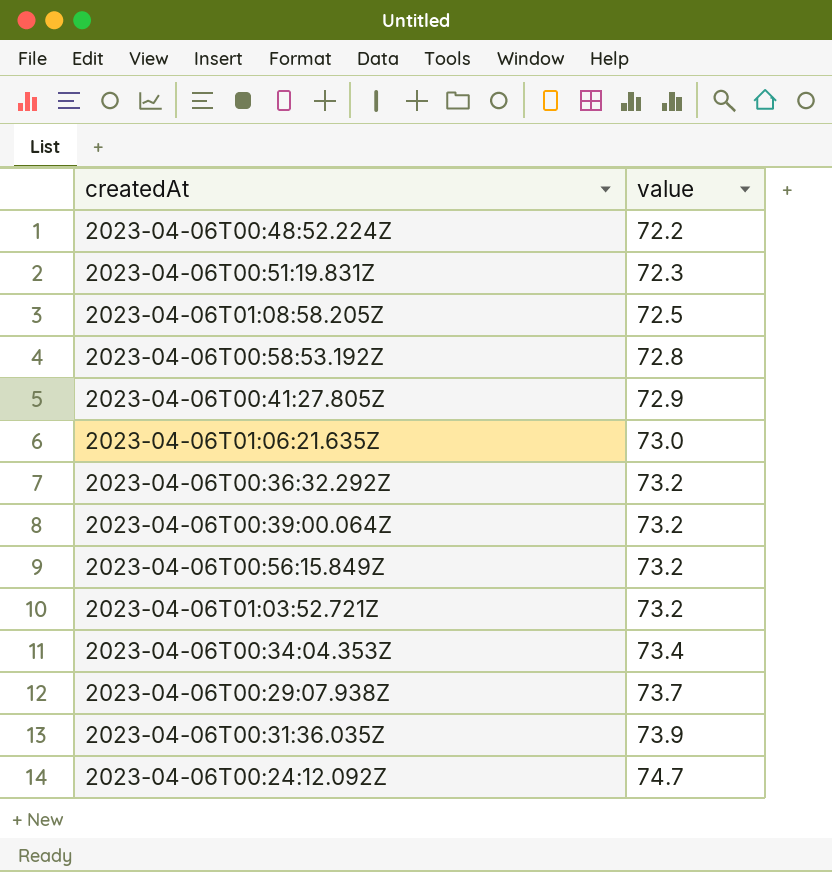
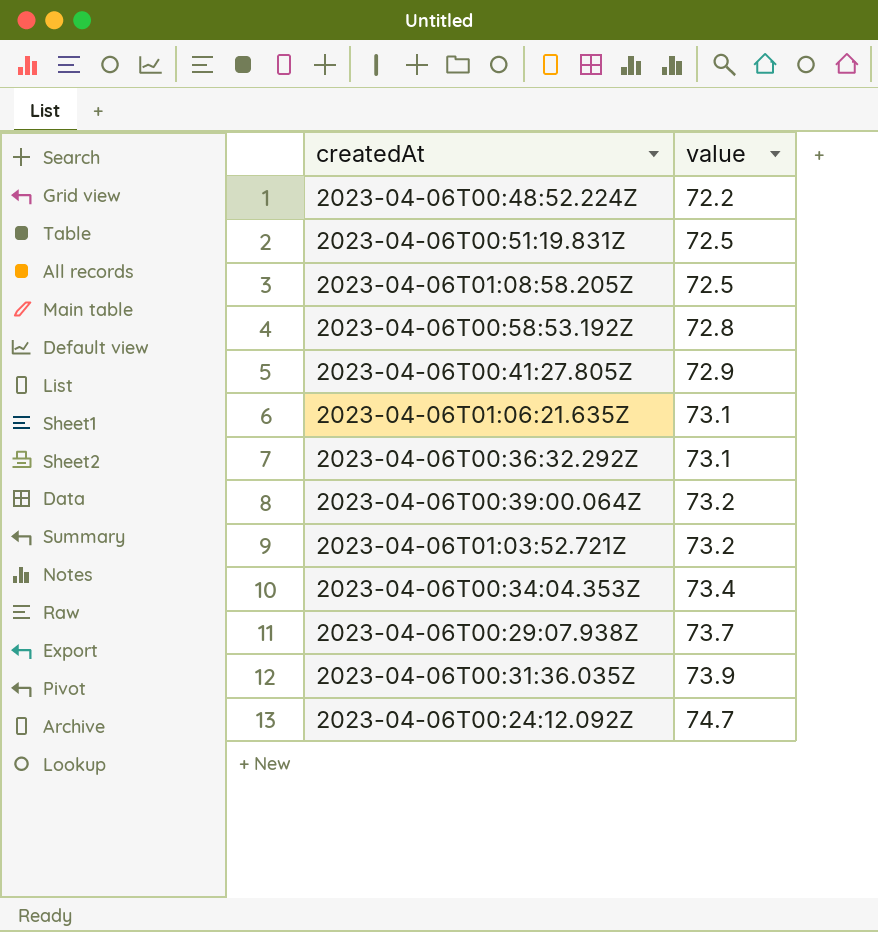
row 2023-04-06T00:56:15.849Z: 73.2 -> none
2023-04-06T00:51:19.831Z | value: 72.3 -> 72.5
2023-04-06T01:06:21.635Z | value: 73.0 -> 73.1
2023-04-06T00:36:32.292Z | value: 73.2 -> 73.1

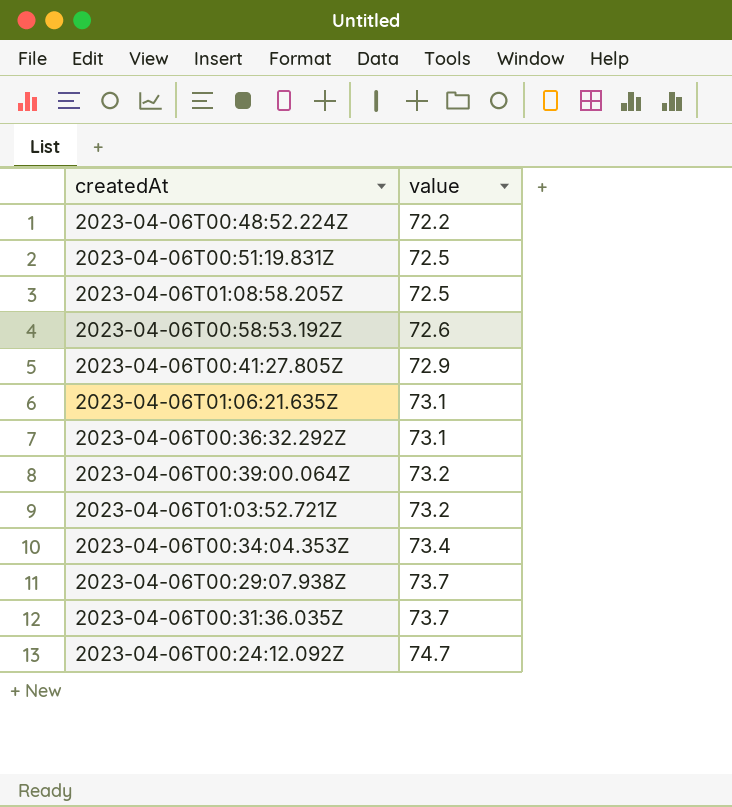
2023-04-06T00:58:53.192Z | value: 72.8 -> 72.6
2023-04-06T00:31:36.035Z | value: 73.9 -> 73.7

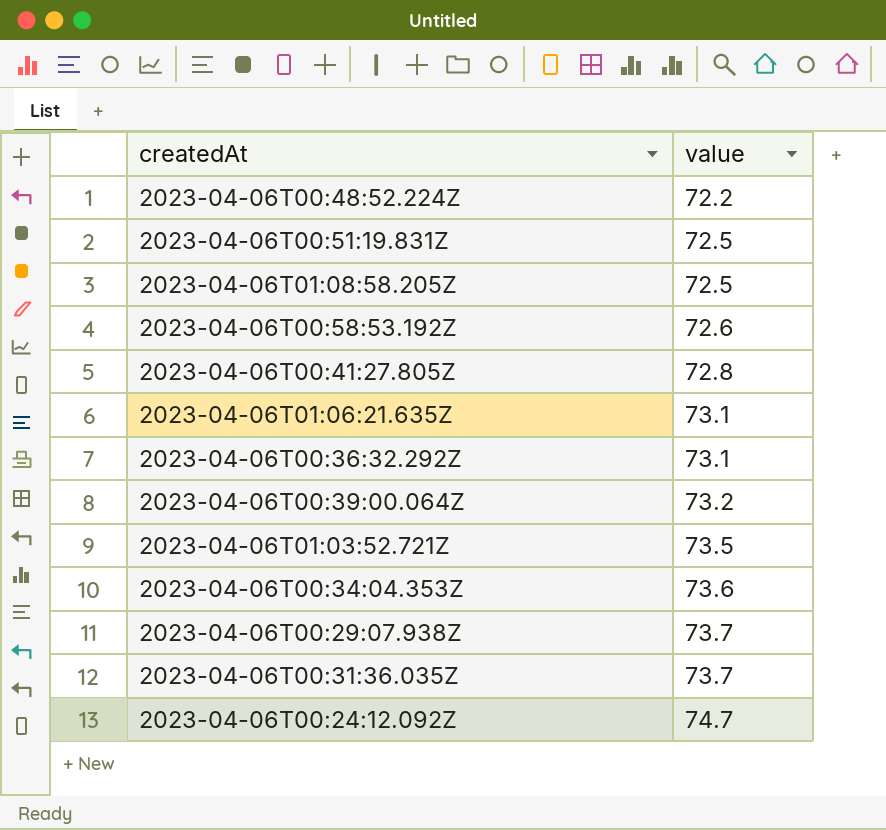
2023-04-06T00:41:27.805Z | value: 72.9 -> 72.8
2023-04-06T01:03:52.721Z | value: 73.2 -> 73.5
2023-04-06T00:34:04.353Z | value: 73.4 -> 73.6

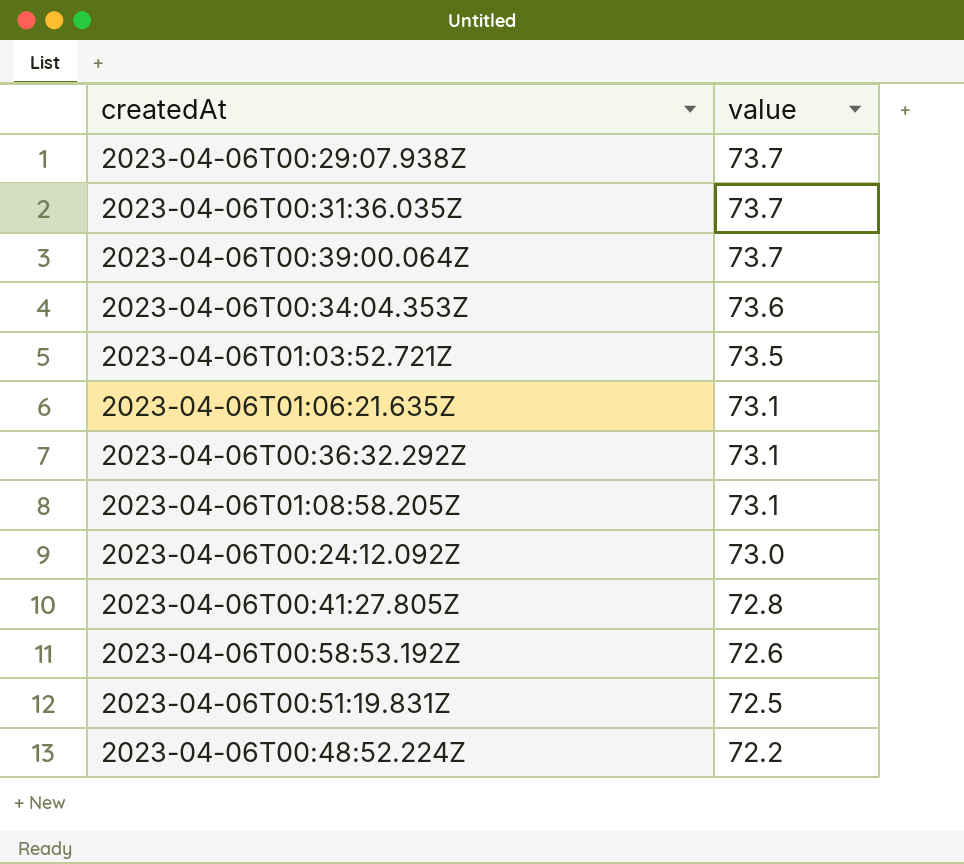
row order: value ascending -> value descending
2023-04-06T00:39:00.064Z | value: 73.2 -> 73.7
2023-04-06T01:08:58.205Z | value: 72.5 -> 73.1
2023-04-06T00:24:12.092Z | value: 74.7 -> 73.0

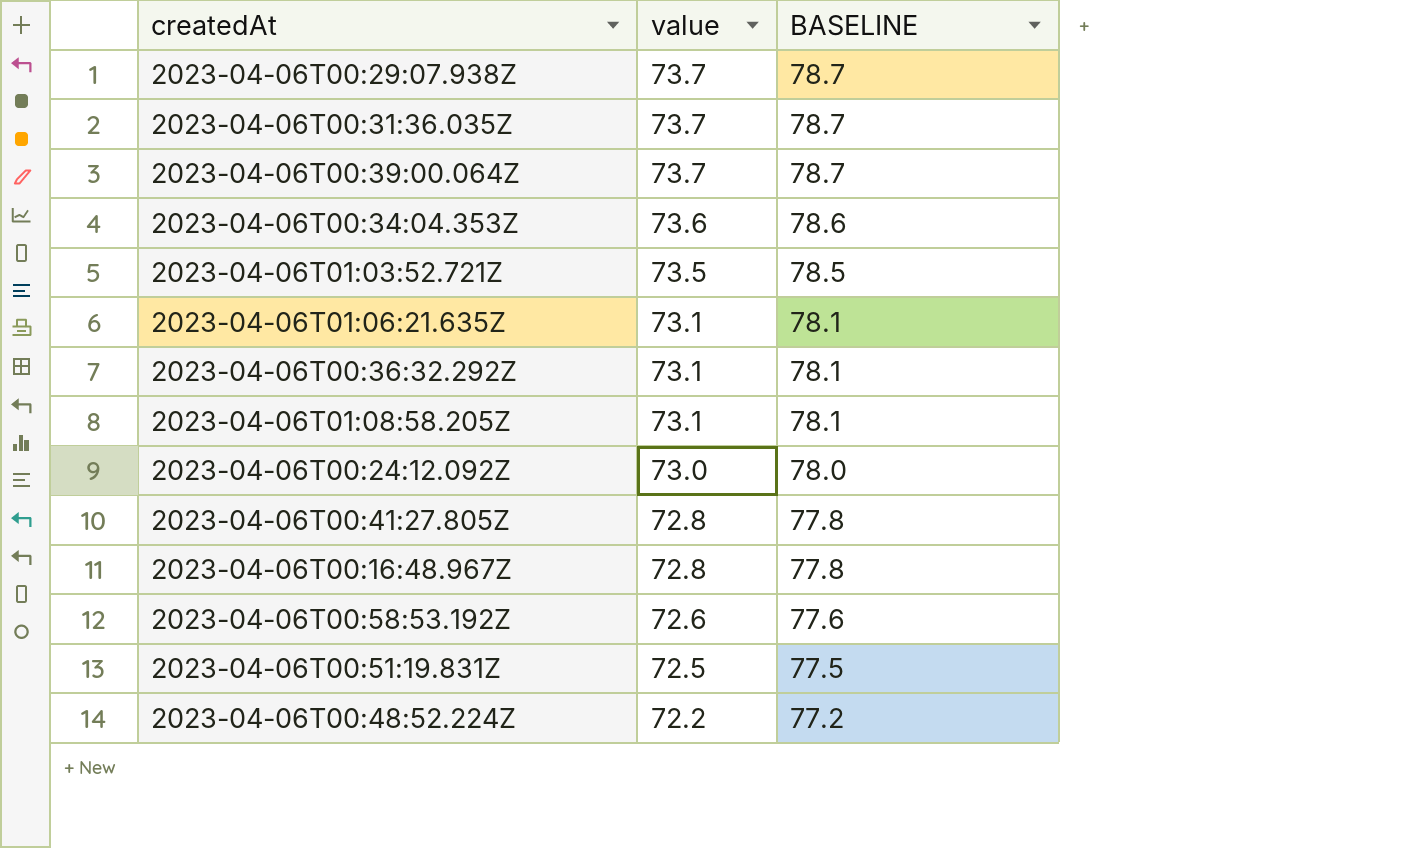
column BASELINE | formula: none -> [value] + 5
row 2023-04-06T00:16:48.967Z: none -> 72.8 | 77.8

